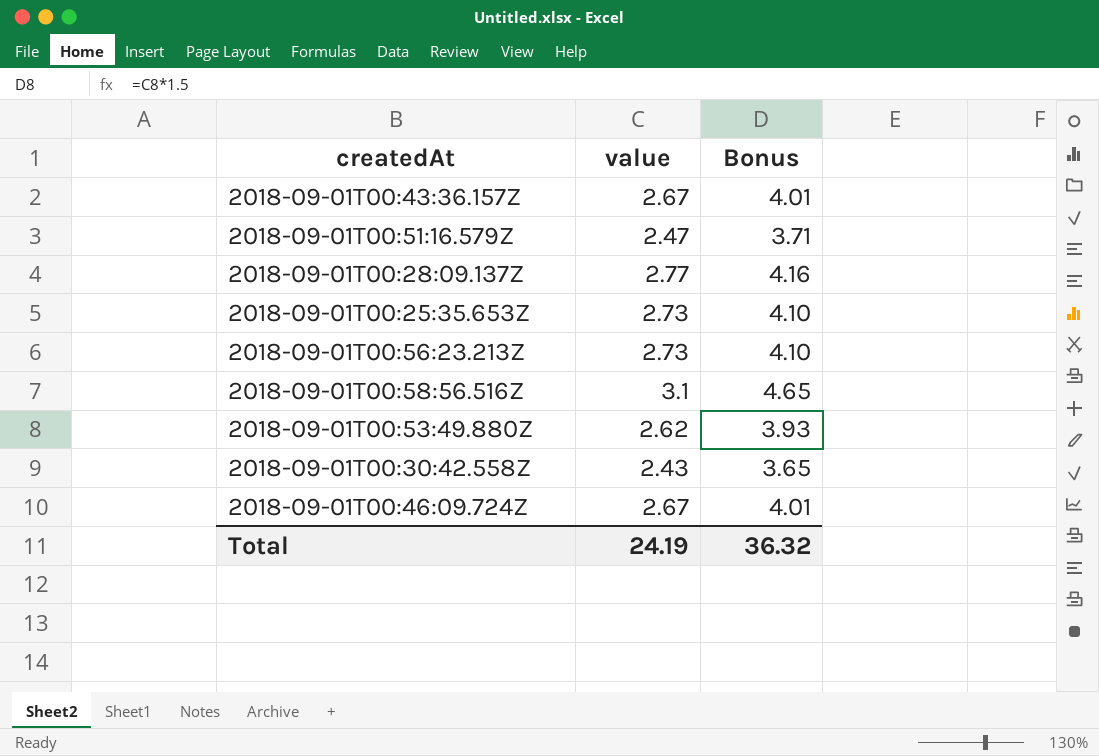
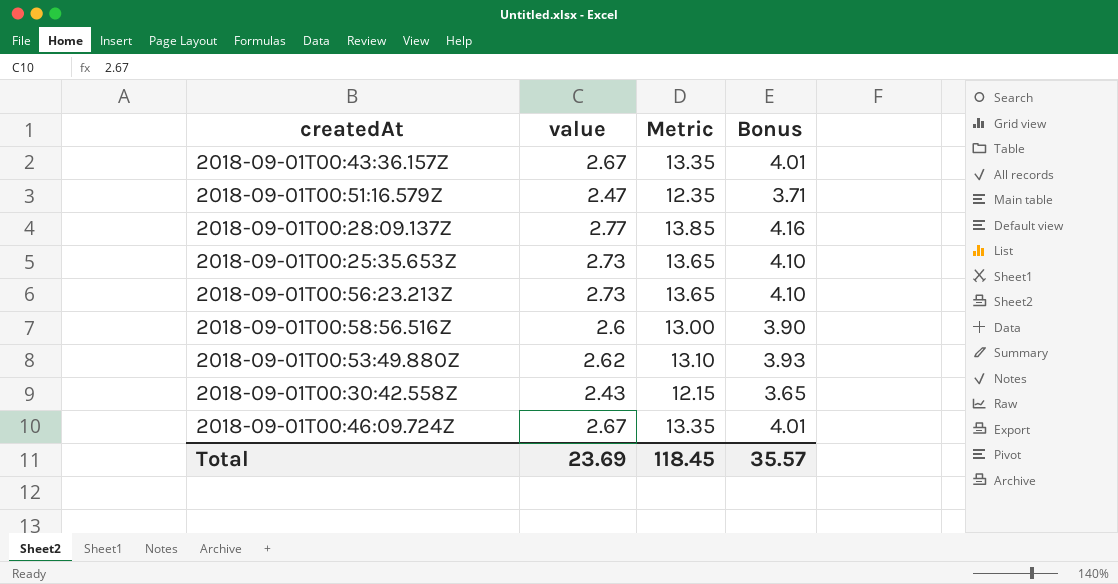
column Metric | formula: none -> [value] * 5
2018-09-01T00:58:56.516Z | value: 3.1 -> 2.6
2018-09-01T00:58:56.516Z | Bonus: 4.65 -> 3.90
Total | value: 24.19 -> 23.69
Total | Bonus: 36.32 -> 35.57

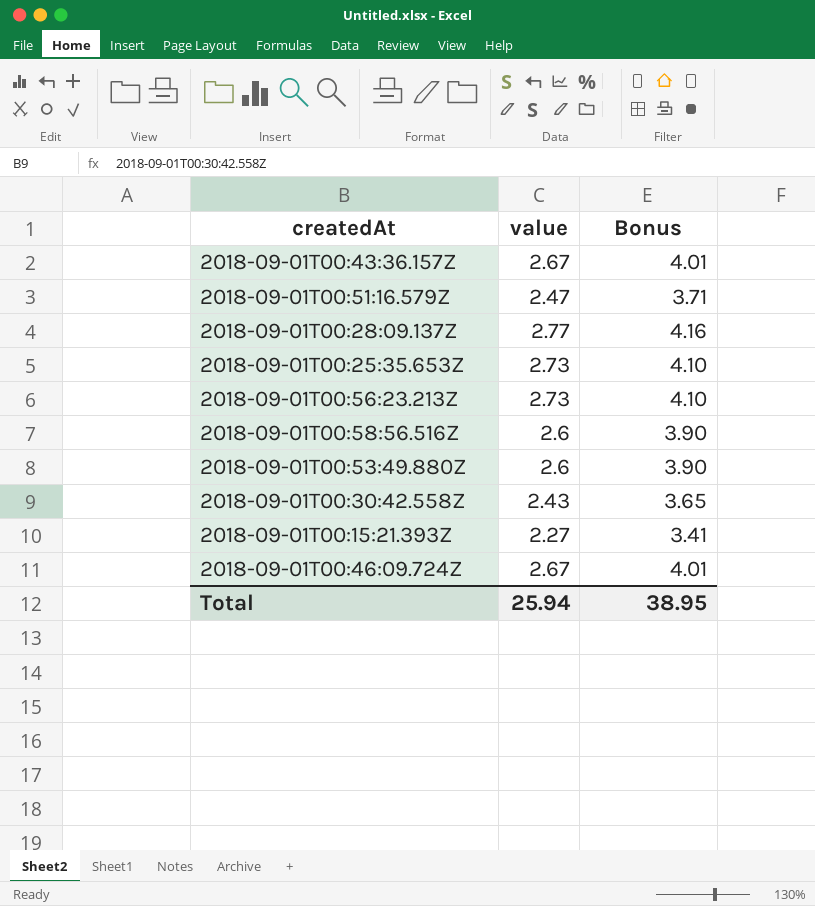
column Metric | formula: [value] * 5 -> none
2018-09-01T00:53:49.880Z | value: 2.62 -> 2.6
2018-09-01T00:53:49.880Z | Bonus: 3.93 -> 3.90
row 2018-09-01T00:15:21.393Z: none -> 2.27 | 3.41
Total | value: 23.69 -> 25.94
Total | Bonus: 35.57 -> 38.95

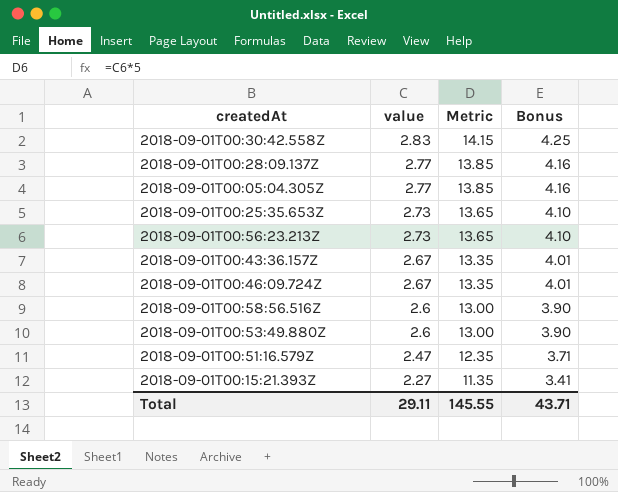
row order: none -> value descending
column Metric | formula: none -> [value] * 5
2018-09-01T00:30:42.558Z | value: 2.43 -> 2.83
2018-09-01T00:30:42.558Z | Bonus: 3.65 -> 4.25
row 2018-09-01T00:05:04.305Z: none -> 2.77 | 13.85 | 4.16
Total | value: 25.94 -> 29.11
Total | Bonus: 38.95 -> 43.71

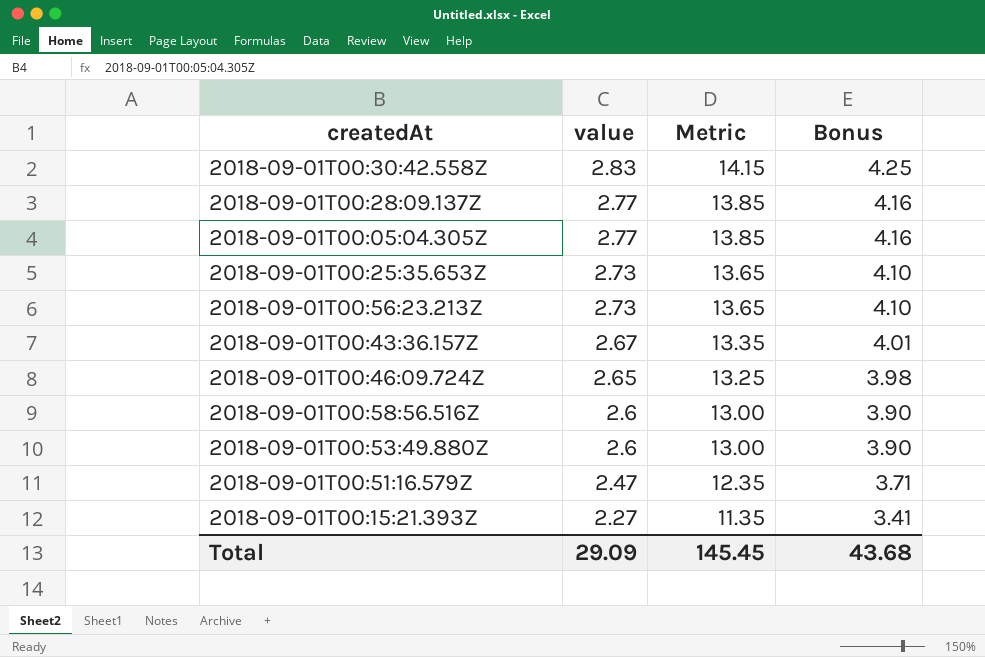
2018-09-01T00:46:09.724Z | value: 2.67 -> 2.65
2018-09-01T00:46:09.724Z | Metric: 13.35 -> 13.25
2018-09-01T00:46:09.724Z | Bonus: 4.01 -> 3.98
Total | value: 29.11 -> 29.09
Total | Metric: 145.55 -> 145.45
Total | Bonus: 43.71 -> 43.68

